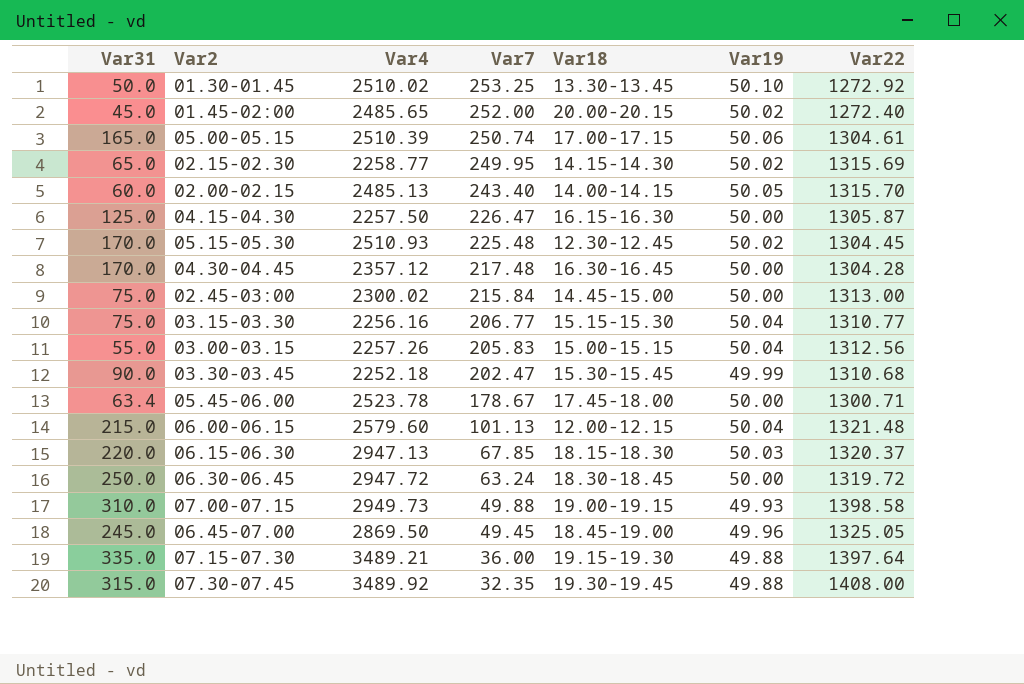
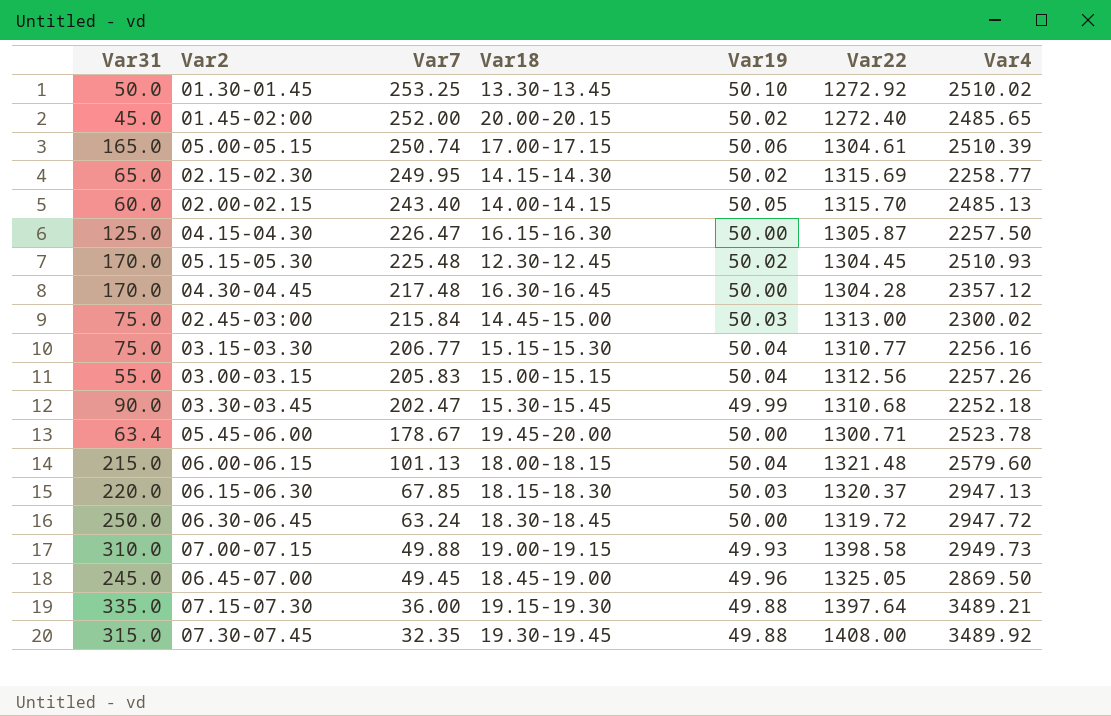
column Var4 | position: 3 -> 7
02.45-03:00 | Var19: 50.00 -> 50.03
05.45-06.00 | Var18: 17.45-18.00 -> 19.45-20.00
06.00-06.15 | Var18: 12.00-12.15 -> 18.00-18.15

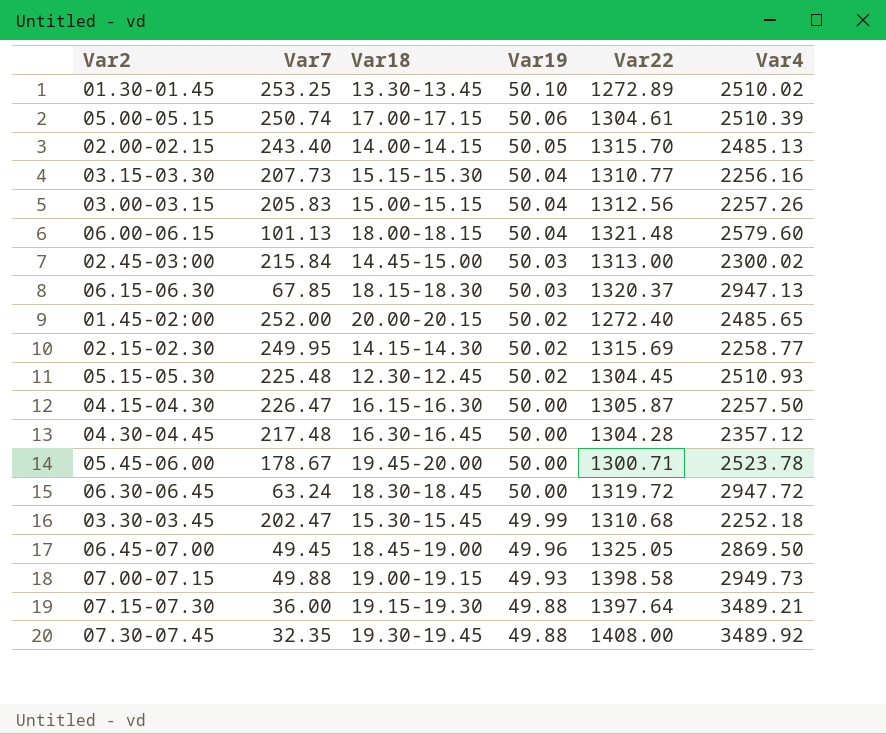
row order: Var7 descending -> Var19 descending
column Var31 | position: 1 -> none
01.30-01.45 | Var22: 1272.92 -> 1272.89
03.15-03.30 | Var7: 206.77 -> 207.73

